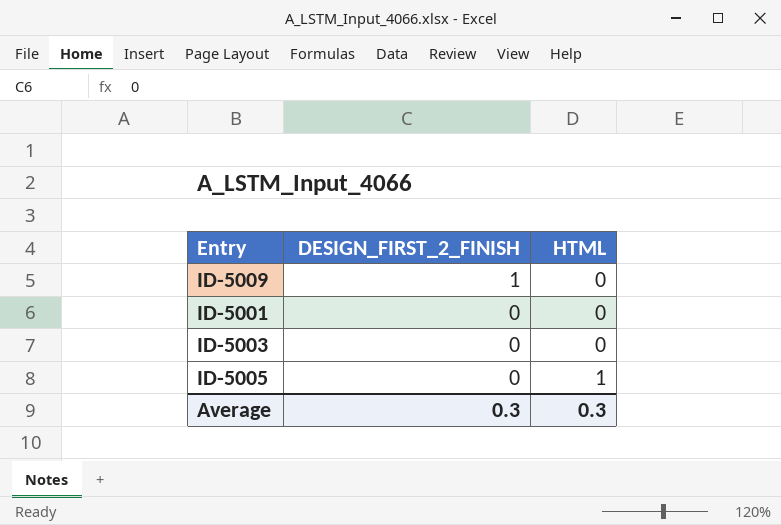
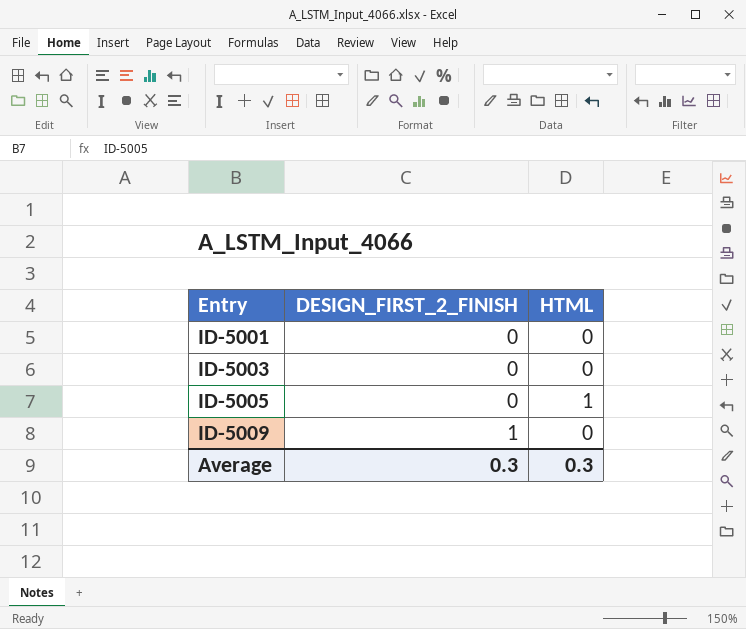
row order: DESIGN_FIRST_2_FINISH descending -> Entry ascending

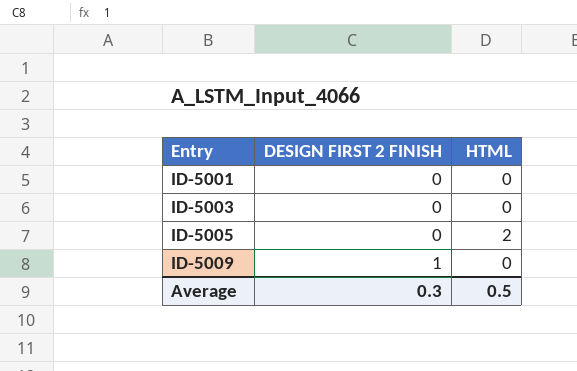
column name: DESIGN_FIRST_2_FINISH -> DESIGN FIRST 2 FINISH
ID-5005 | HTML: 1 -> 2
Average | HTML: 0.3 -> 0.5

